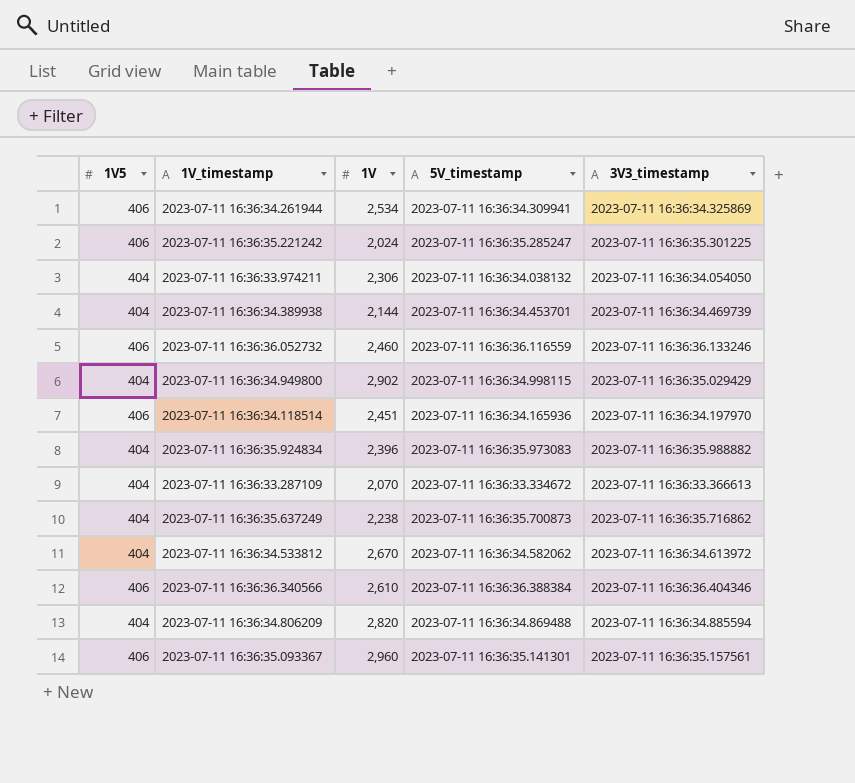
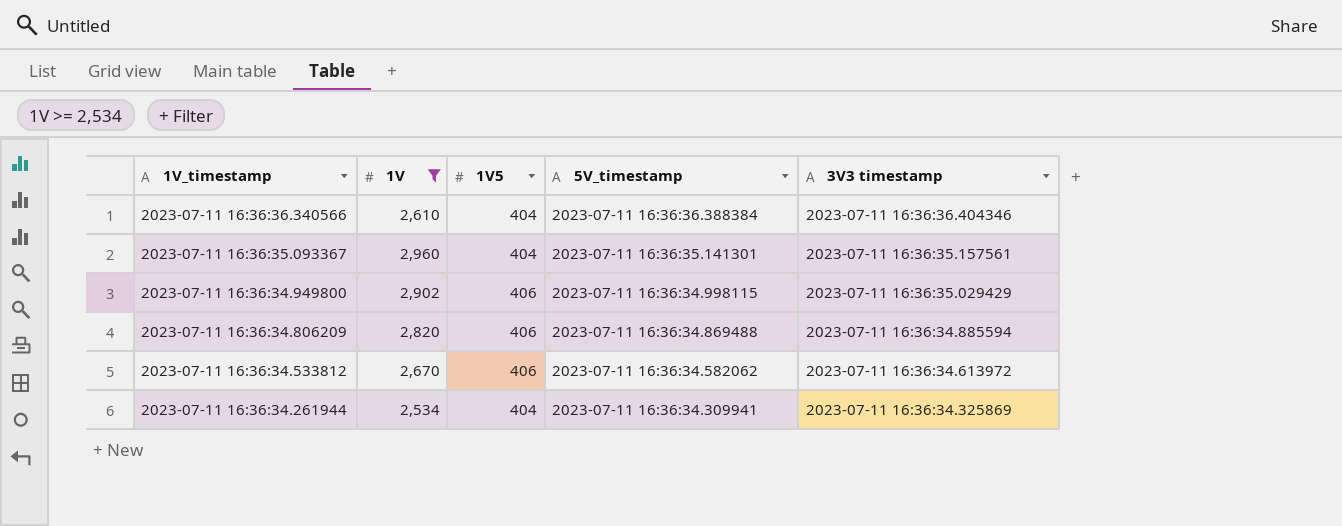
filter: none -> 1V >= 2,534
row order: none -> 1V_timestamp descending
column 1V5 | position: 1 -> 3
column name: 3V3_timestamp -> 3V3 timestamp
2023-07-11 16:36:36.340566 | 1V5: 406 -> 404
2023-07-11 16:36:35.093367 | 1V5: 406 -> 404
2023-07-11 16:36:34.949800 | 1V5: 404 -> 406
2023-07-11 16:36:34.806209 | 1V5: 404 -> 406
2023-07-11 16:36:34.533812 | 1V5: 404 -> 406
2023-07-11 16:36:34.261944 | 1V5: 406 -> 404

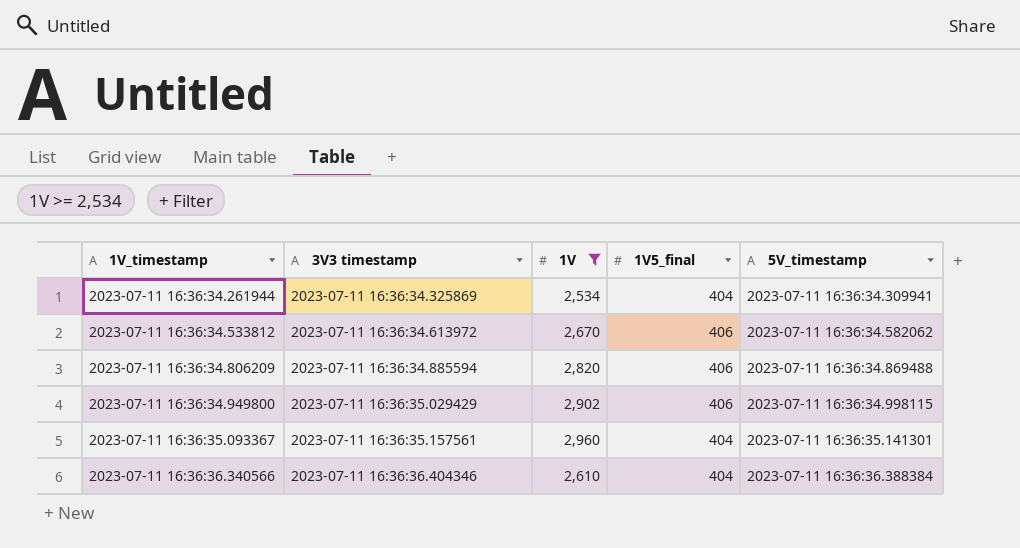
row order: 1V_timestamp descending -> 1V_timestamp ascending
column 3V3 timestamp | position: 5 -> 2
column name: 1V5 -> 1V5_final

